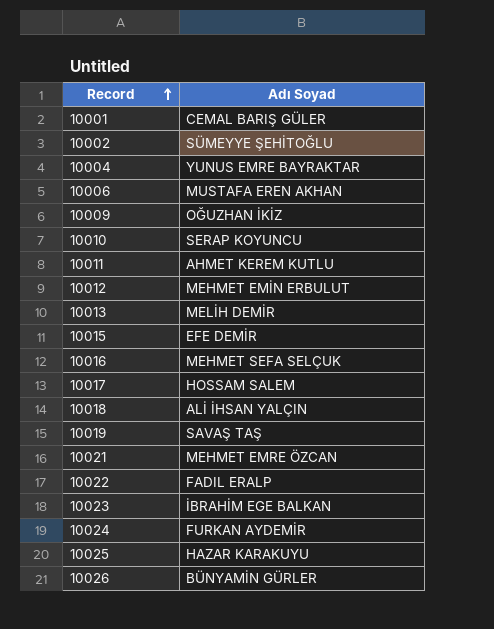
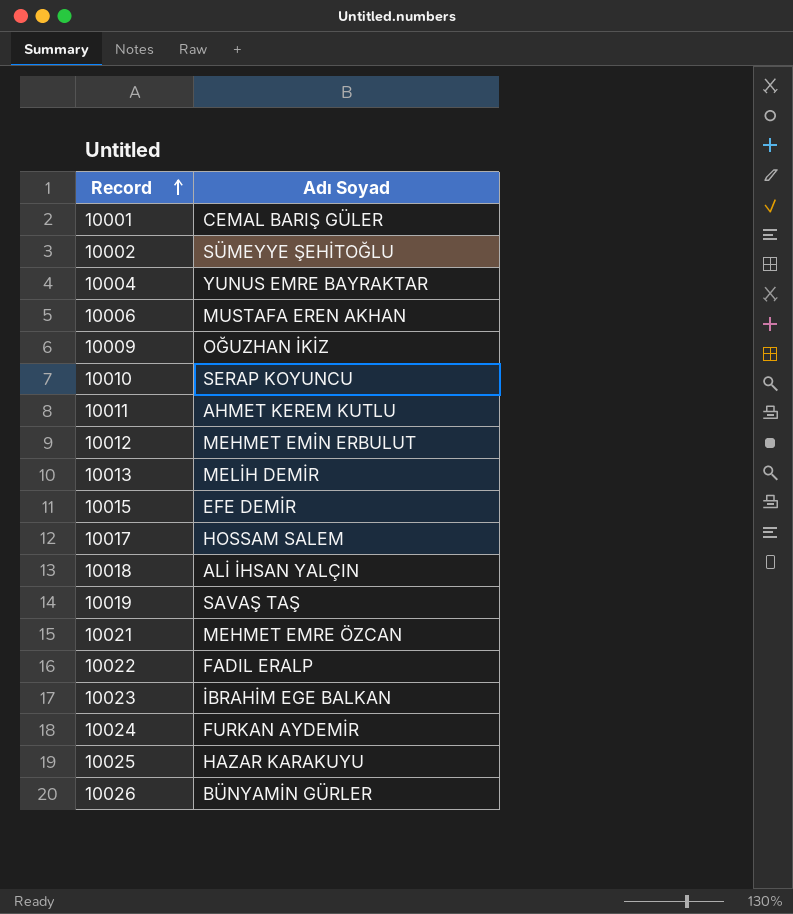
row 10016: MEHMET SEFA SELÇUK -> none

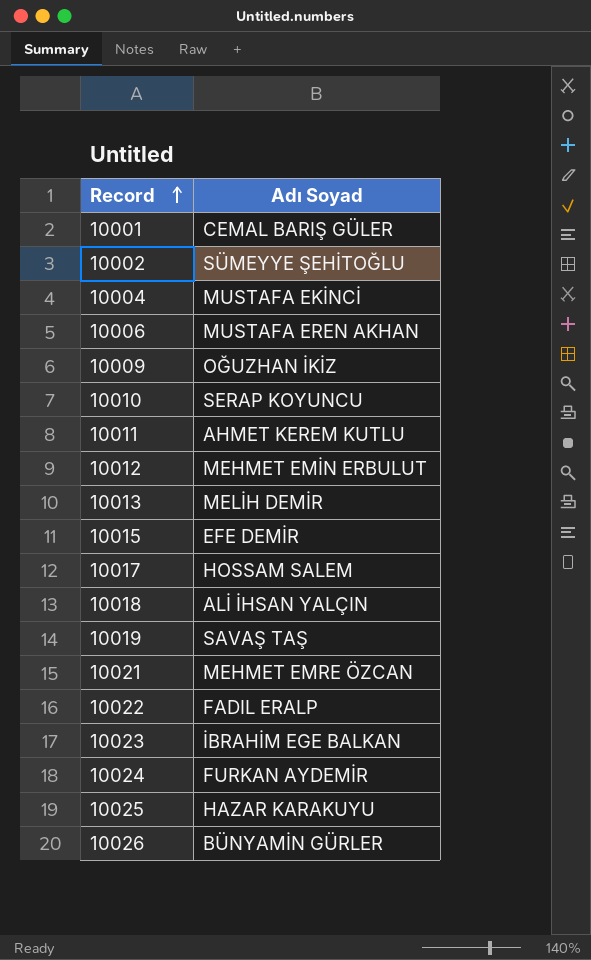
10004 | Adı Soyad: YUNUS EMRE BAYRAKTAR -> MUSTAFA EKİNCİ

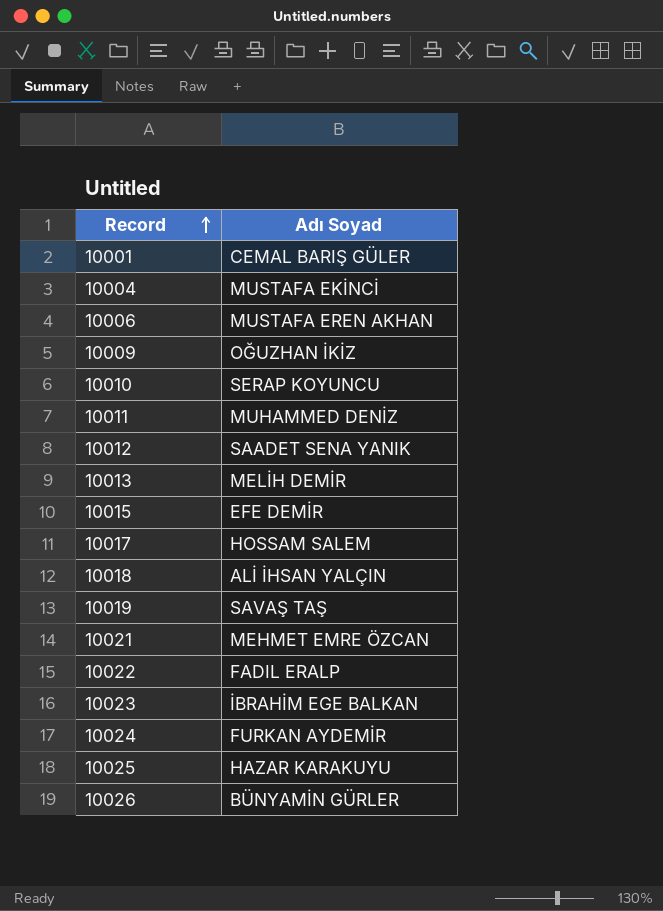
row 10002: SÜMEYYE ŞEHİTOĞLU -> none
10011 | Adı Soyad: AHMET KEREM KUTLU -> MUHAMMED DENİZ
10012 | Adı Soyad: MEHMET EMİN ERBULUT -> SAADET SENA YANIK

